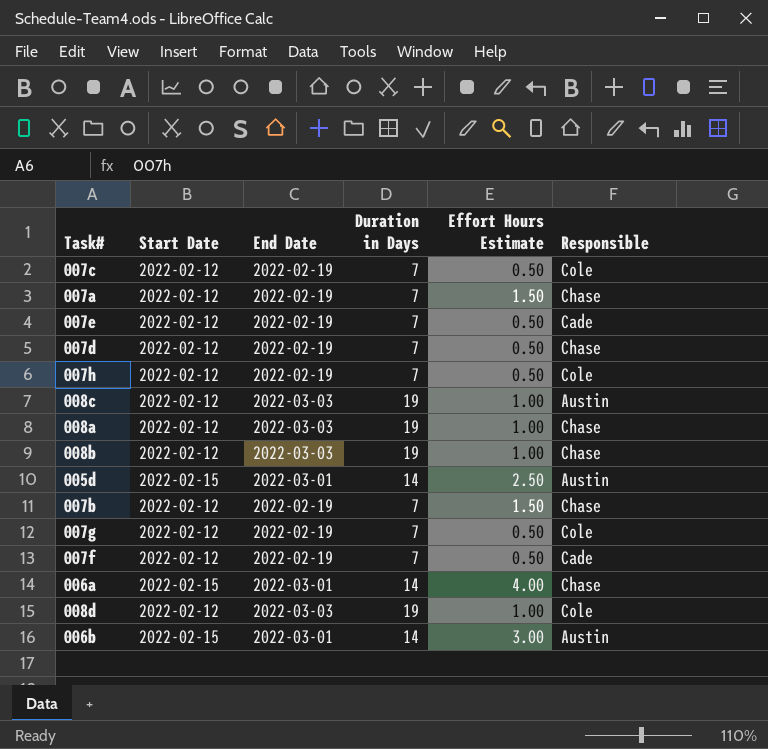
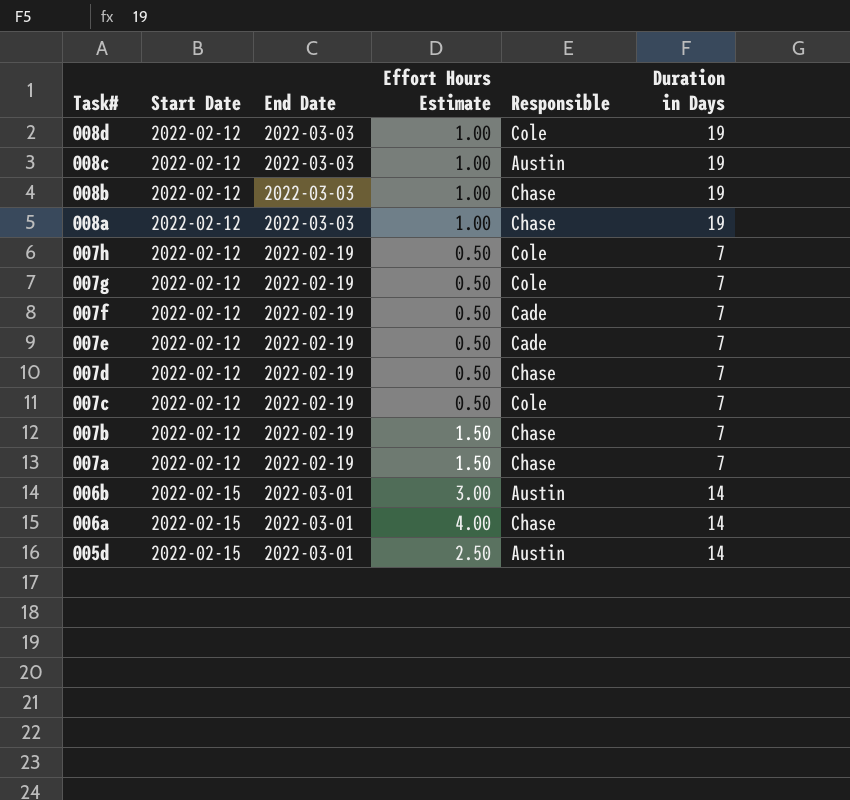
row order: none -> Task# descending
column Duration in Days | position: 4 -> 6

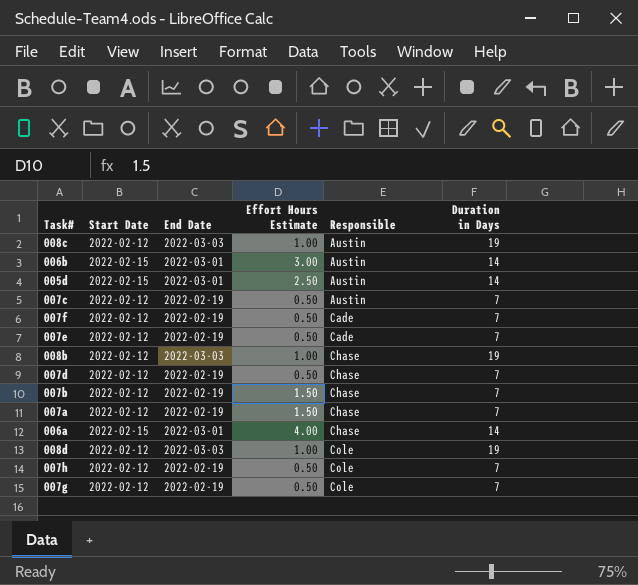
row order: Task# descending -> Responsible ascending
row 008a: 2022-02-12 | 2022-03-03 | 1.00 | Chase | 19 -> none
007c | Responsible: Cole -> Austin

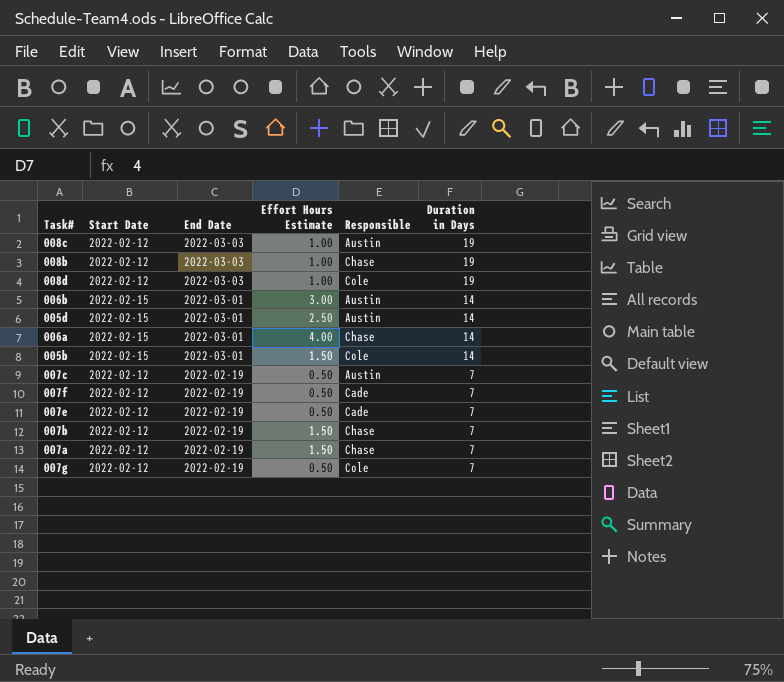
row order: Responsible ascending -> End Date descending
row 007d: 2022-02-12 | 2022-02-19 | 0.50 | Chase | 7 -> none
row 007h: 2022-02-12 | 2022-02-19 | 0.50 | Cole | 7 -> none
row 005b: none -> 2022-02-15 | 2022-03-01 | 1.50 | Cole | 14

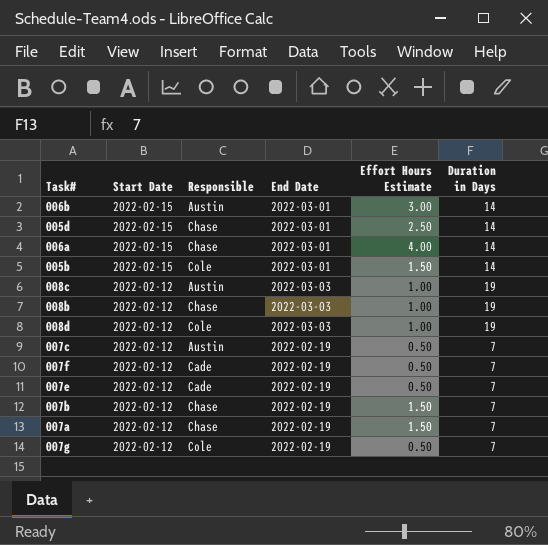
row order: End Date descending -> Start Date descending
column Responsible | position: 5 -> 3
005d | Responsible: Austin -> Chase

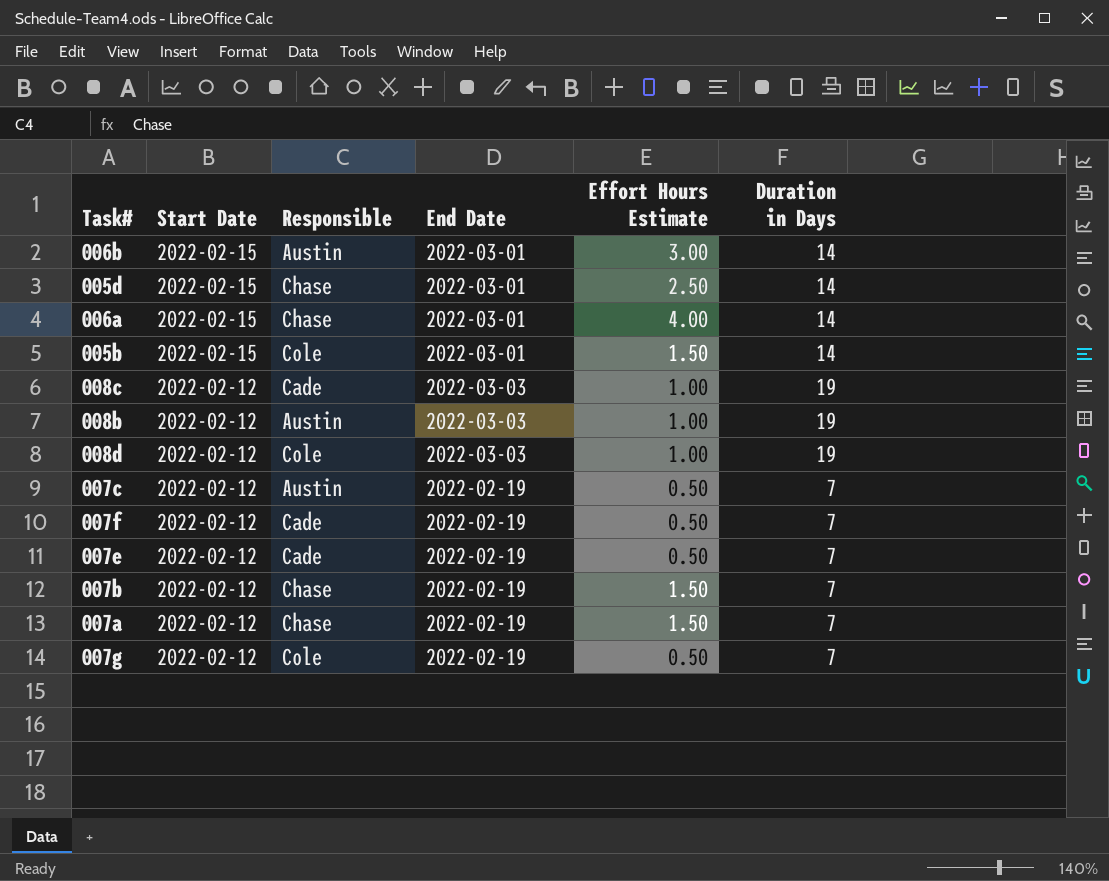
008c | Responsible: Austin -> Cade
008b | Responsible: Chase -> Austin

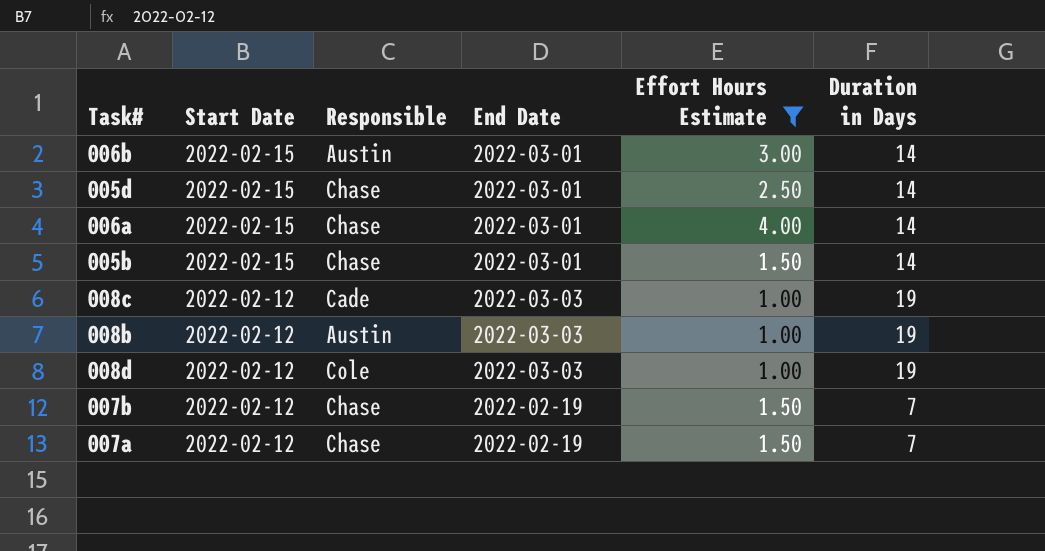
filter: none -> Effort Hours Estimate != 0.50
005b | Responsible: Cole -> Chase

